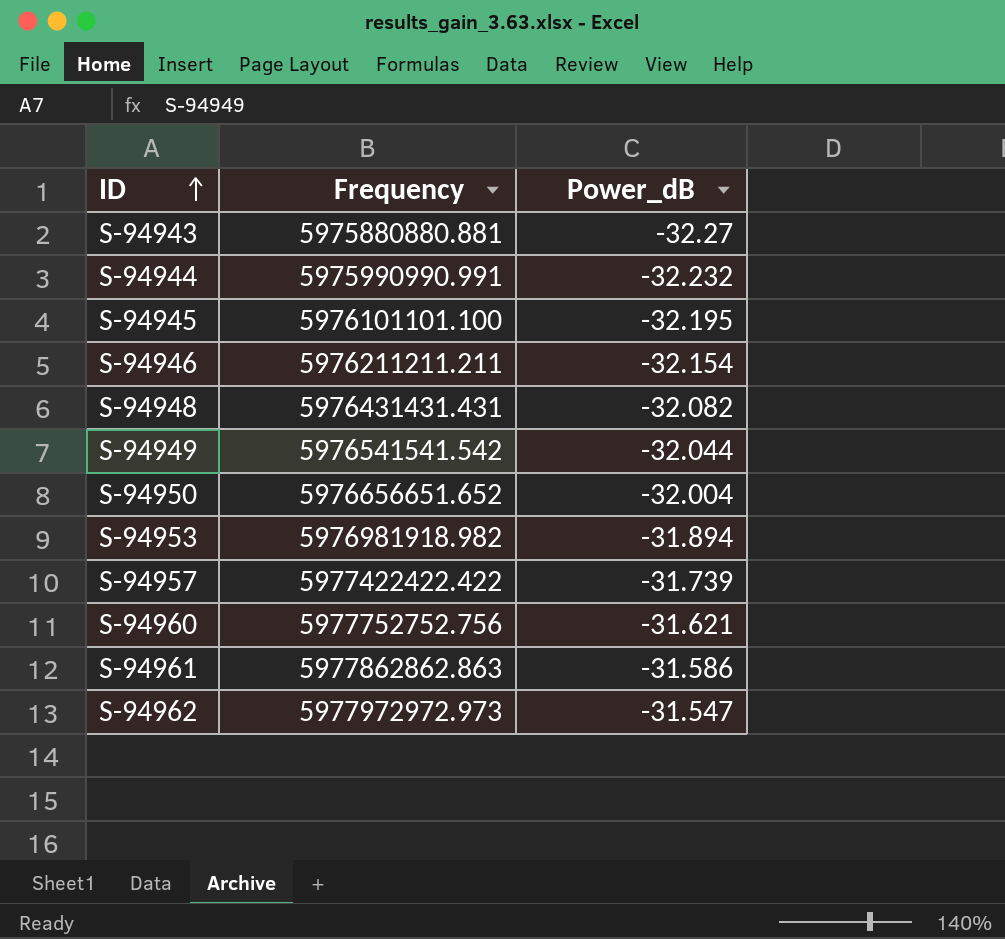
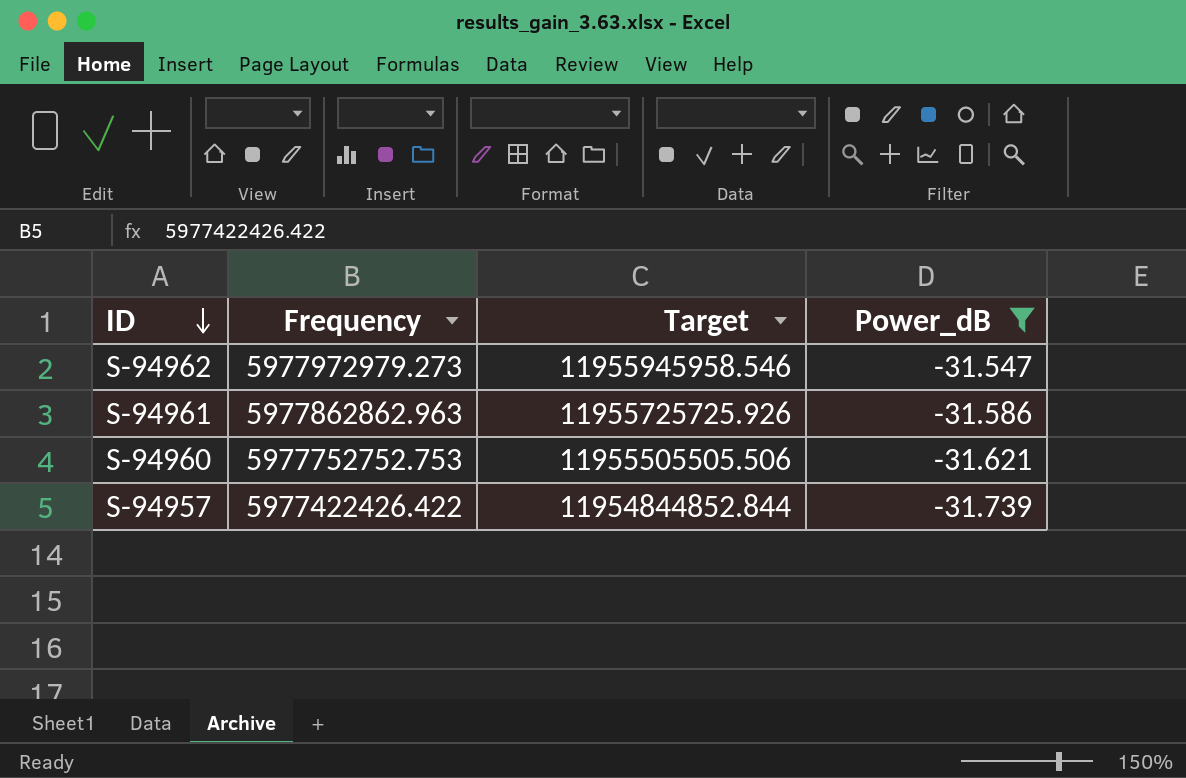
filter: none -> Power_dB >= -31.739
row order: ID ascending -> ID descending
column Target | formula: none -> [Frequency] * 2
S-94962 | Frequency: 5977972972.973 -> 5977972979.273
S-94961 | Frequency: 5977862862.863 -> 5977862862.963
S-94960 | Frequency: 5977752752.756 -> 5977752752.753
S-94957 | Frequency: 5977422422.422 -> 5977422426.422

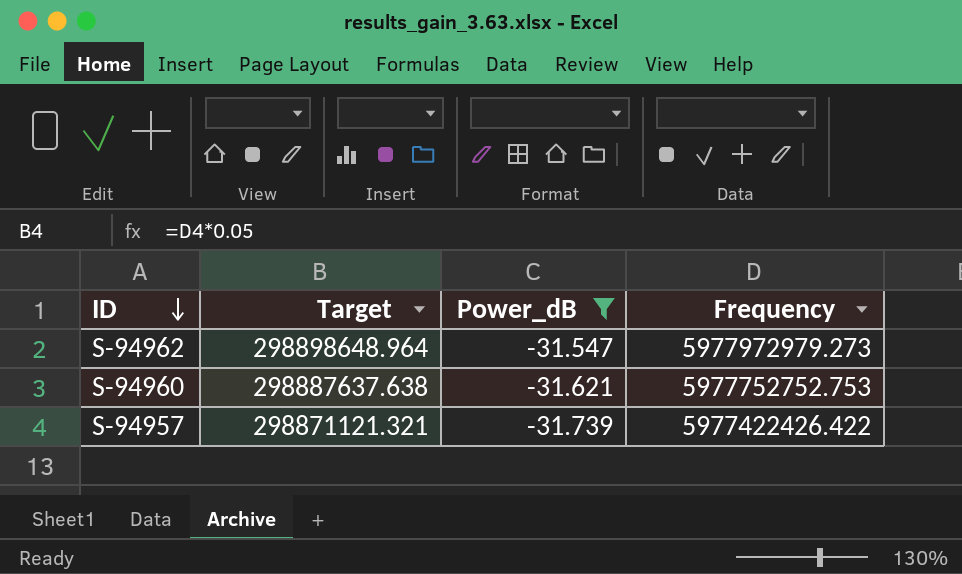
column Target | formula: [Frequency] * 2 -> [Frequency] * 0.05
column Frequency | position: 2 -> 4
row S-94961: 5977862862.963 | 11955725725.926 | -31.586 -> none

